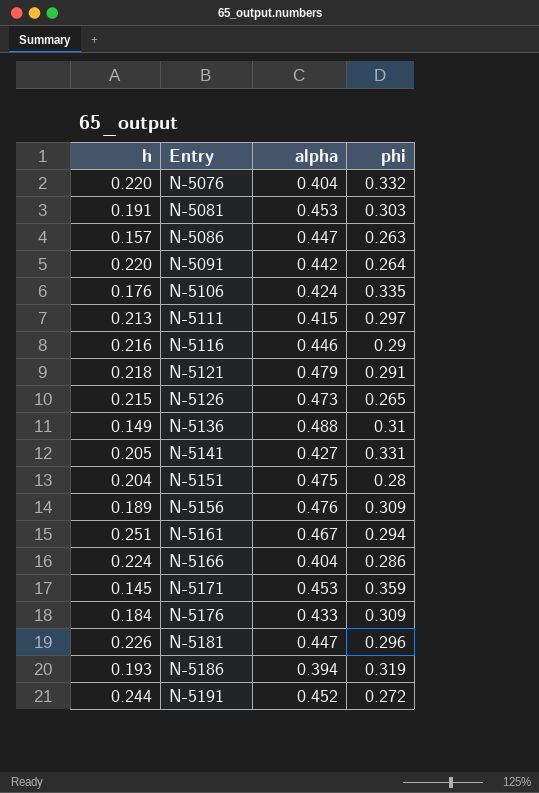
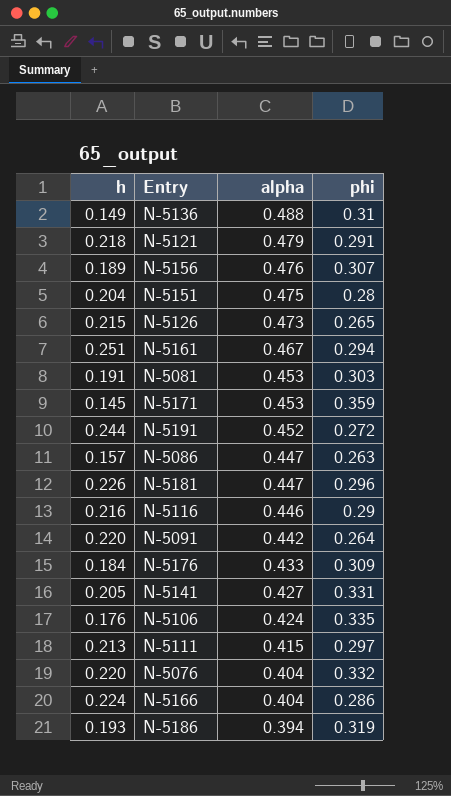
row order: Entry ascending -> alpha descending
N-5156 | phi: 0.309 -> 0.307

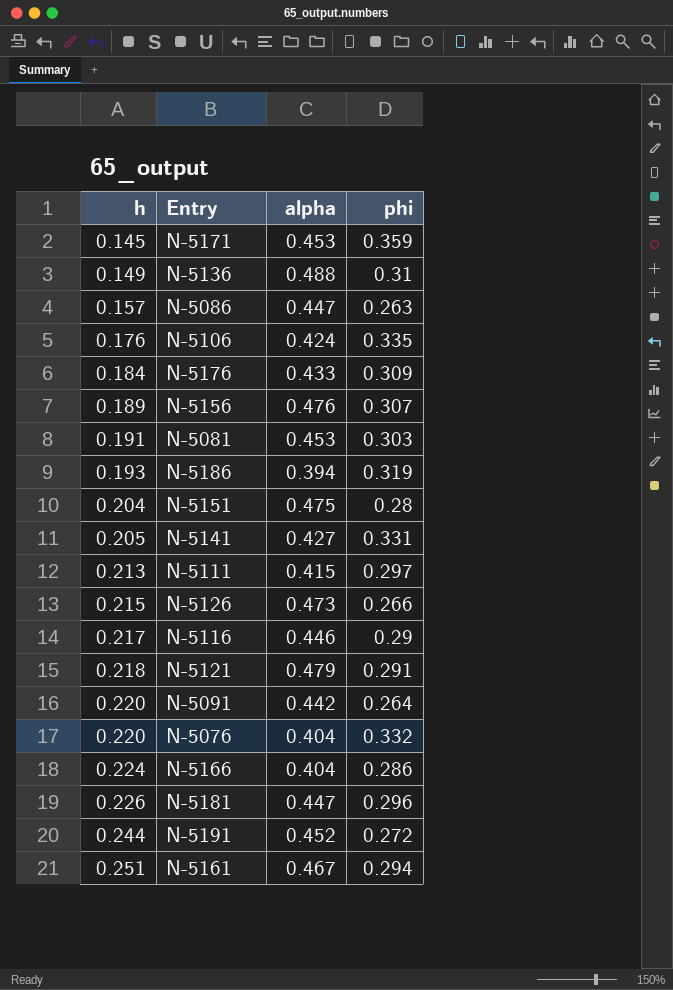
row order: alpha descending -> h ascending
N-5126 | phi: 0.265 -> 0.266
N-5116 | h: 0.216 -> 0.217

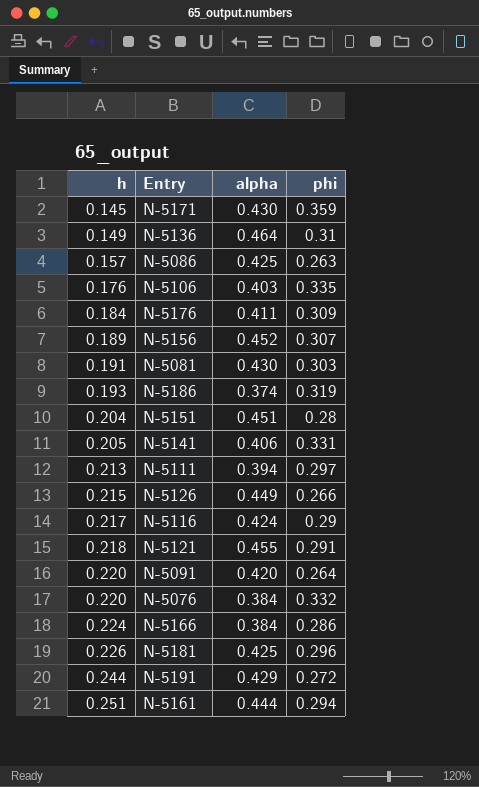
N-5171 | alpha: 0.453 -> 0.430
N-5136 | alpha: 0.488 -> 0.464
N-5086 | alpha: 0.447 -> 0.425
N-5106 | alpha: 0.424 -> 0.403
N-5176 | alpha: 0.433 -> 0.411
N-5156 | alpha: 0.476 -> 0.452
N-5081 | alpha: 0.453 -> 0.430
N-5186 | alpha: 0.394 -> 0.374
N-5151 | alpha: 0.475 -> 0.451
N-5141 | alpha: 0.427 -> 0.406
N-5111 | alpha: 0.415 -> 0.394
N-5126 | alpha: 0.473 -> 0.449
N-5116 | alpha: 0.446 -> 0.424
N-5121 | alpha: 0.479 -> 0.455
N-5091 | alpha: 0.442 -> 0.420
N-5076 | alpha: 0.404 -> 0.384
N-5166 | alpha: 0.404 -> 0.384
N-5181 | alpha: 0.447 -> 0.425
N-5191 | alpha: 0.452 -> 0.429
N-5161 | alpha: 0.467 -> 0.444

